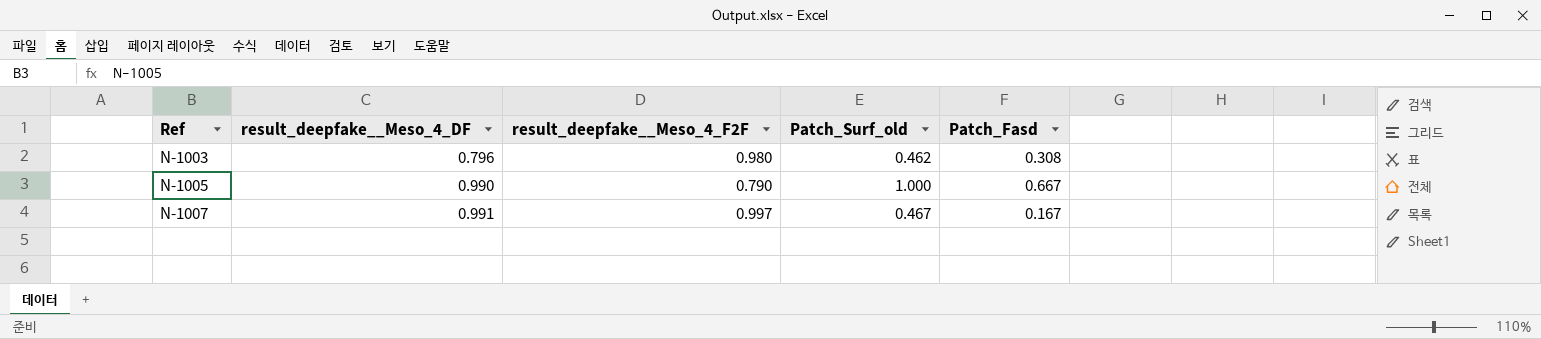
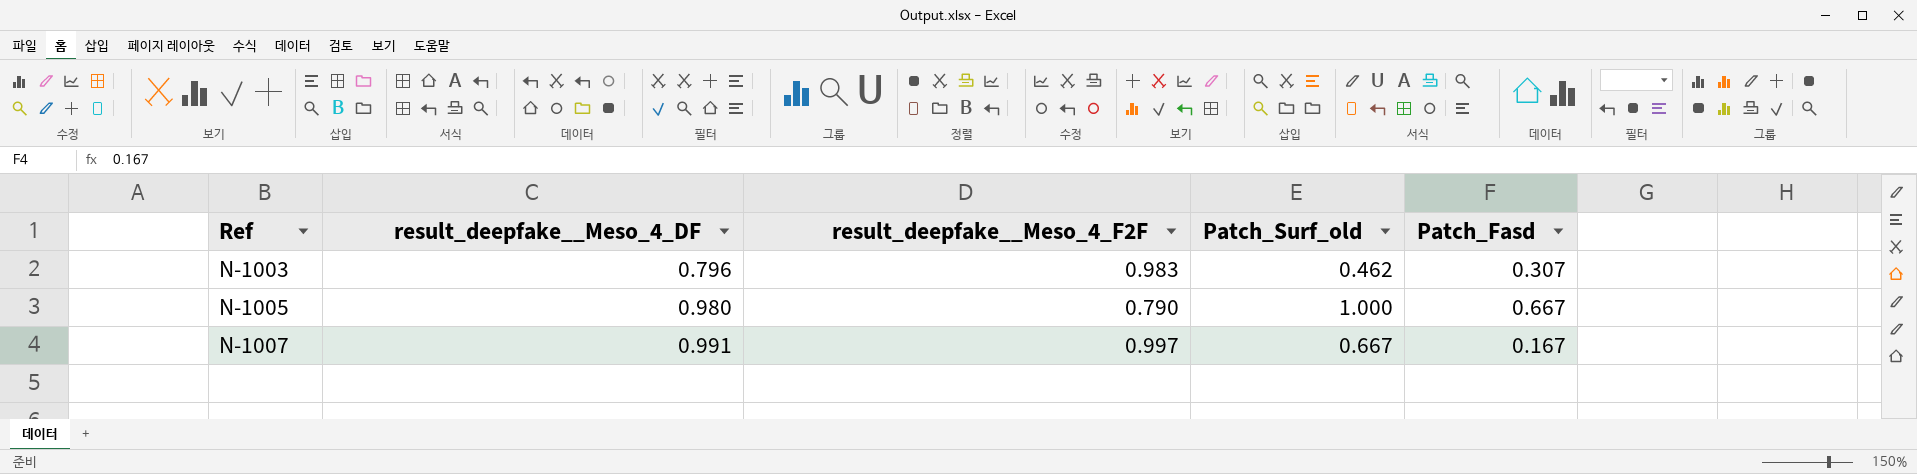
N-1003 | result_deepfake__Meso_4_F2F: 0.980 -> 0.983
N-1003 | Patch_Fasd: 0.308 -> 0.307
N-1005 | result_deepfake__Meso_4_DF: 0.990 -> 0.980
N-1007 | Patch_Surf_old: 0.467 -> 0.667

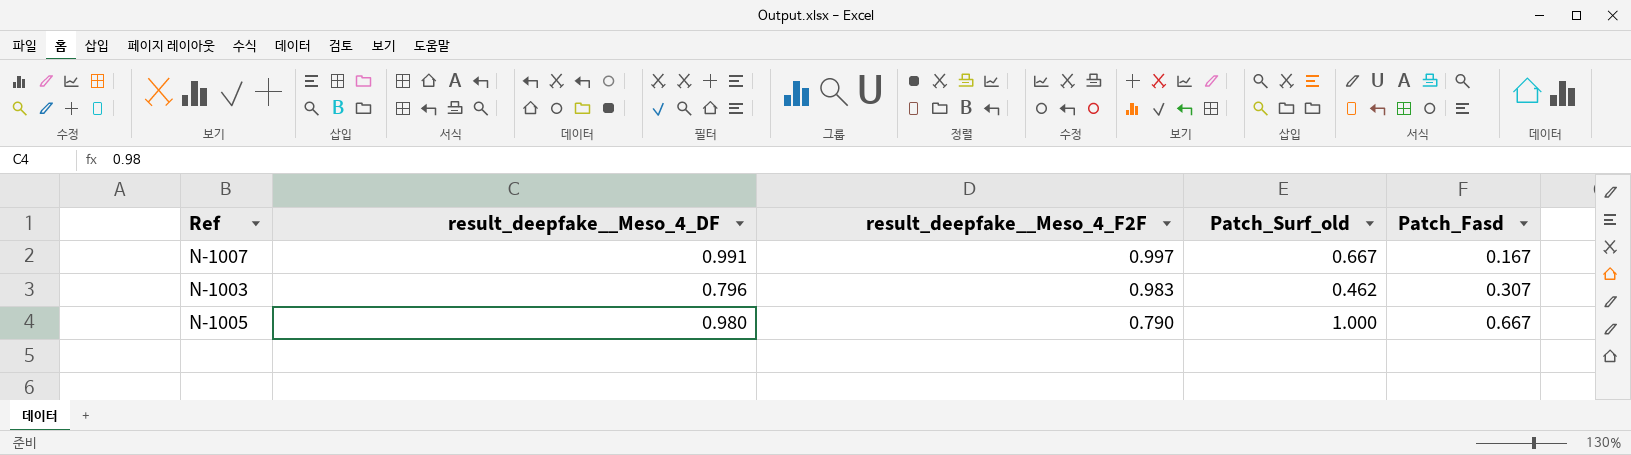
row order: Ref ascending -> result_deepfake__Meso_4_F2F descending

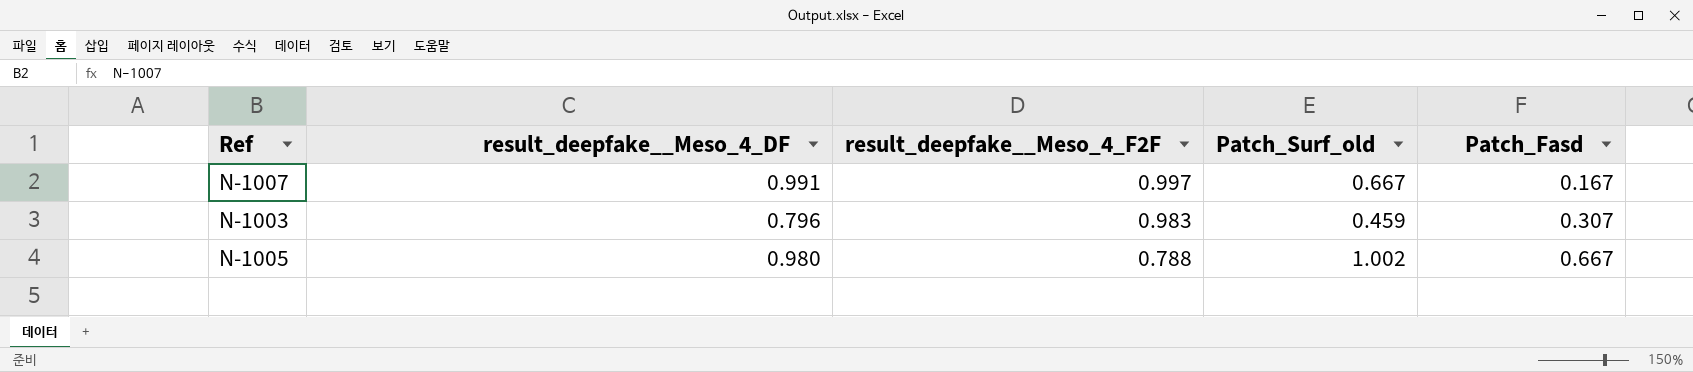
N-1003 | Patch_Surf_old: 0.462 -> 0.459
N-1005 | result_deepfake__Meso_4_F2F: 0.790 -> 0.788
N-1005 | Patch_Surf_old: 1.000 -> 1.002

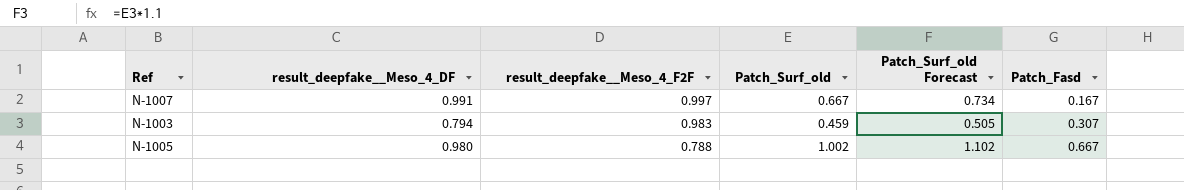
column Patch_Surf_old Forecast | formula: none -> [Patch_Surf_old] * 1.1
N-1003 | result_deepfake__Meso_4_DF: 0.796 -> 0.794

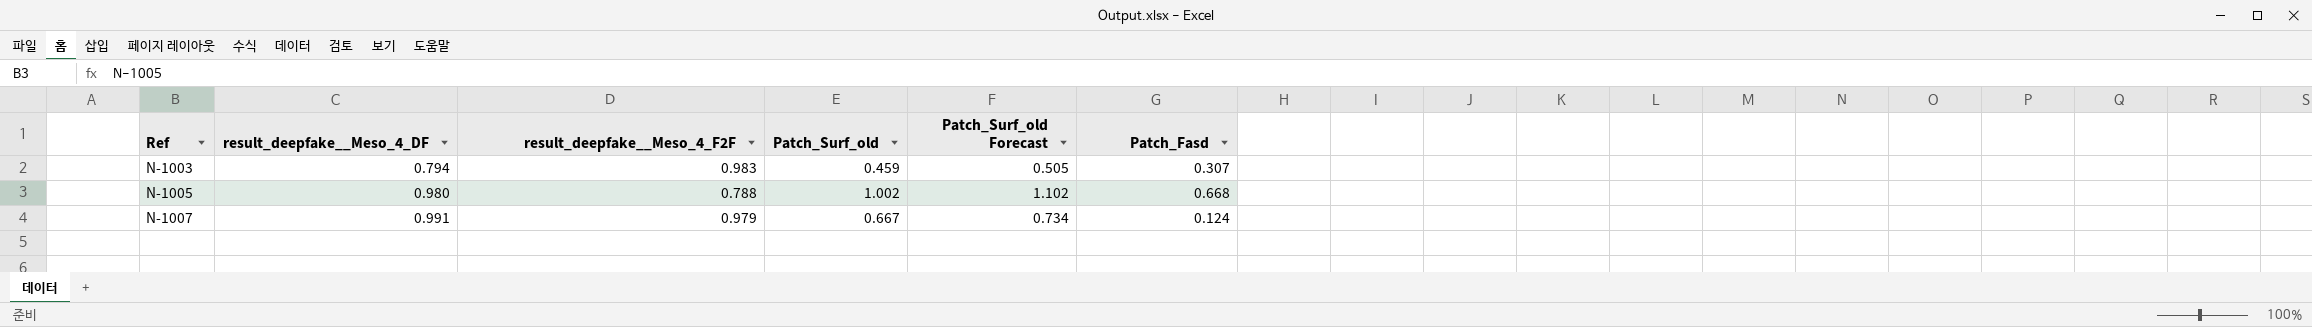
row order: result_deepfake__Meso_4_F2F descending -> Ref ascending
N-1005 | Patch_Fasd: 0.667 -> 0.668
N-1007 | result_deepfake__Meso_4_F2F: 0.997 -> 0.979
N-1007 | Patch_Fasd: 0.167 -> 0.124

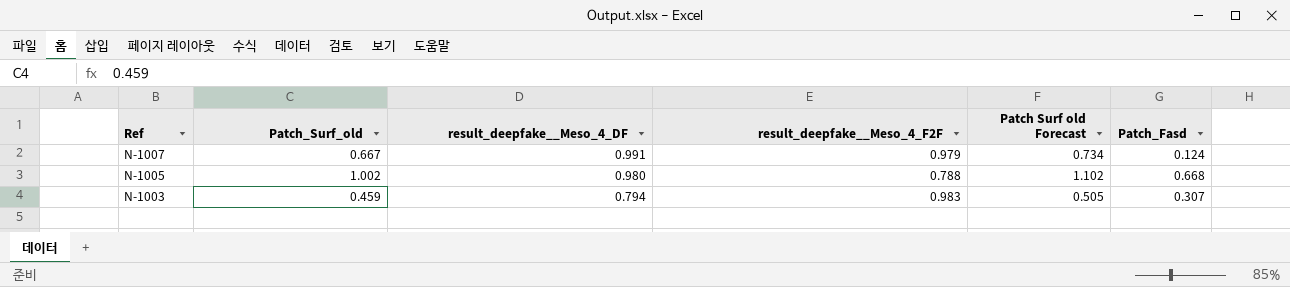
row order: Ref ascending -> Ref descending
column Patch_Surf_old | position: 4 -> 2
column name: Patch_Surf_old Forecast -> Patch Surf old Forecast

